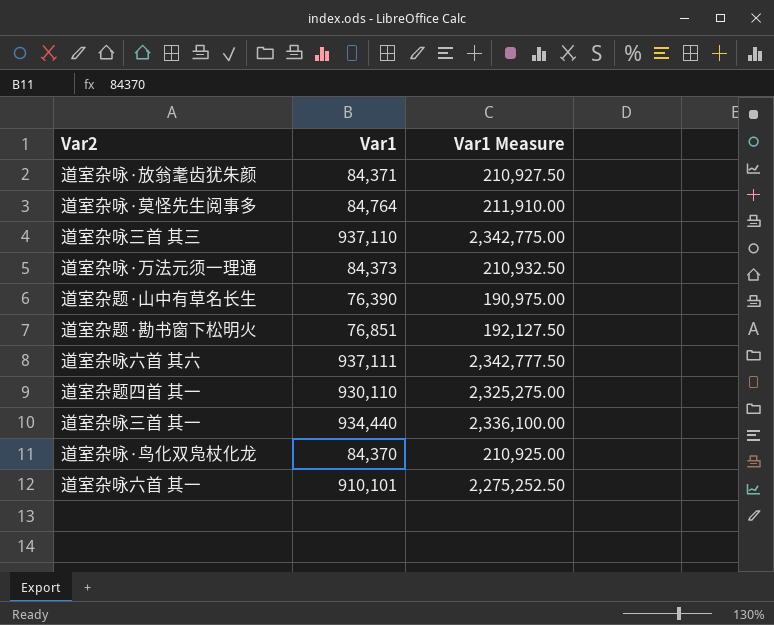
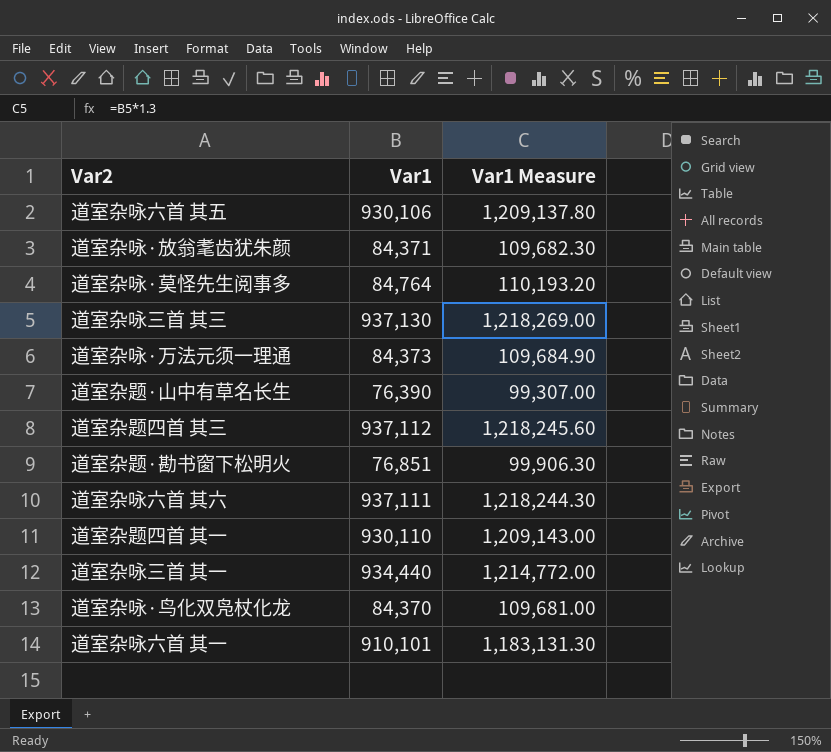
column Var1 Measure | formula: [Var1] * 2.5 -> [Var1] * 1.3
row 道室杂咏六首 其五: none -> 930,106 | 1,209,137.80
道室杂咏三首 其三 | Var1: 937,110 -> 937,130
row 道室杂题四首 其三: none -> 937,112 | 1,218,245.60

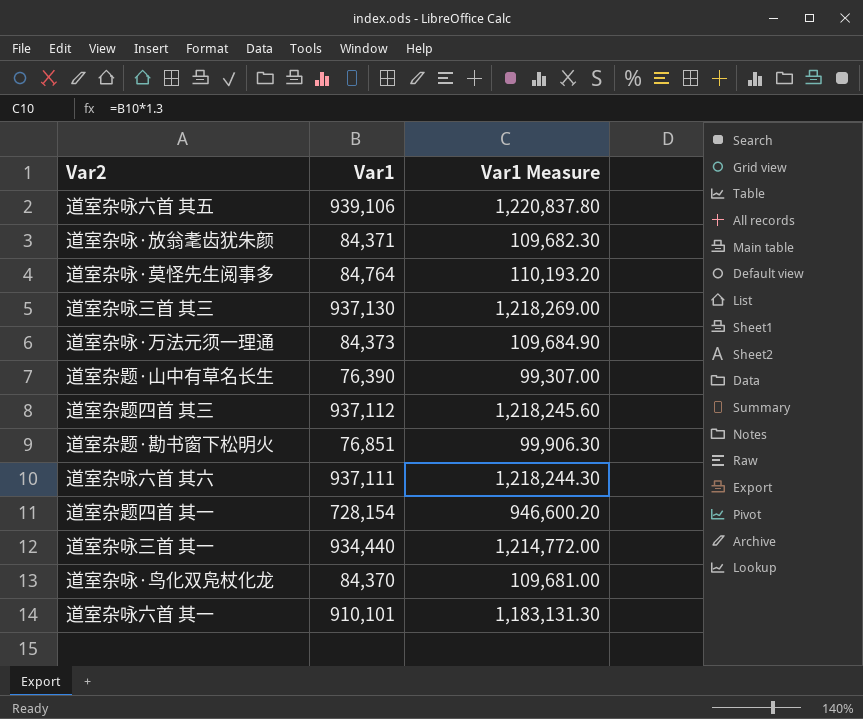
道室杂咏六首 其五 | Var1: 930,106 -> 939,106
道室杂咏六首 其五 | Var1 Measure: 1,209,137.80 -> 1,220,837.80
道室杂题四首 其一 | Var1: 930,110 -> 728,154
道室杂题四首 其一 | Var1 Measure: 1,209,143.00 -> 946,600.20

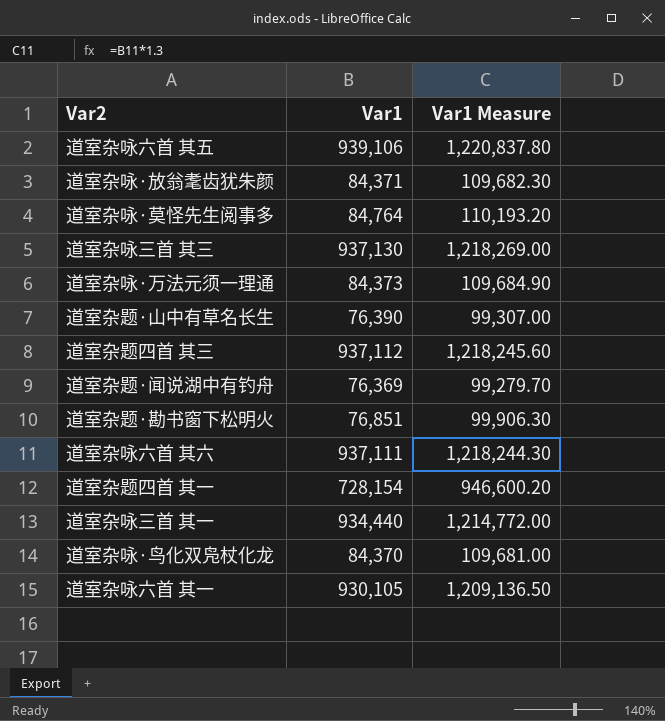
row 道室杂题·闻说湖中有钓舟: none -> 76,369 | 99,279.70
道室杂咏六首 其一 | Var1: 910,101 -> 930,105
道室杂咏六首 其一 | Var1 Measure: 1,183,131.30 -> 1,209,136.50

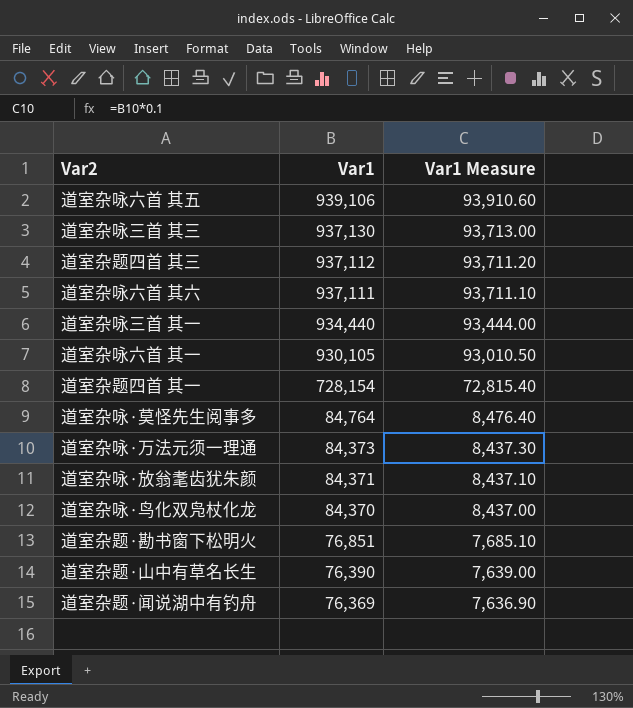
row order: none -> Var1 descending
column Var1 Measure | formula: [Var1] * 1.3 -> [Var1] * 0.1

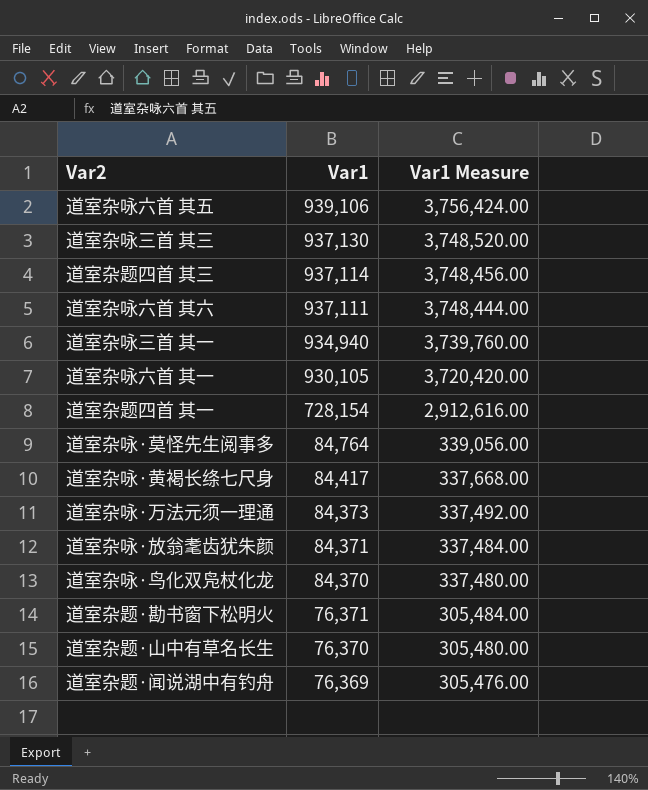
column Var1 Measure | formula: [Var1] * 0.1 -> [Var1] * 4
道室杂题四首 其三 | Var1: 937,112 -> 937,114
道室杂咏三首 其一 | Var1: 934,440 -> 934,940
row 道室杂咏·黄褐长绦七尺身: none -> 84,417 | 337,668.00
道室杂题·勘书窗下松明火 | Var1: 76,851 -> 76,371
道室杂题·山中有草名长生 | Var1: 76,390 -> 76,370

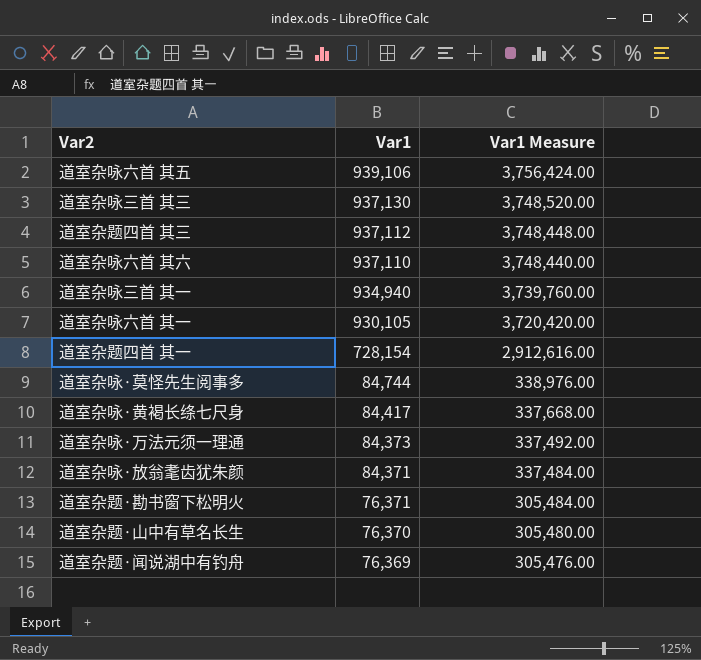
row 道室杂咏·鸟化双凫杖化龙: 84,370 | 337,480.00 -> none
道室杂题四首 其三 | Var1: 937,114 -> 937,112
道室杂题四首 其三 | Var1 Measure: 3,748,456.00 -> 3,748,448.00
道室杂咏六首 其六 | Var1: 937,111 -> 937,110
道室杂咏六首 其六 | Var1 Measure: 3,748,444.00 -> 3,748,440.00
道室杂咏·莫怪先生阅事多 | Var1: 84,764 -> 84,744
道室杂咏·莫怪先生阅事多 | Var1 Measure: 339,056.00 -> 338,976.00

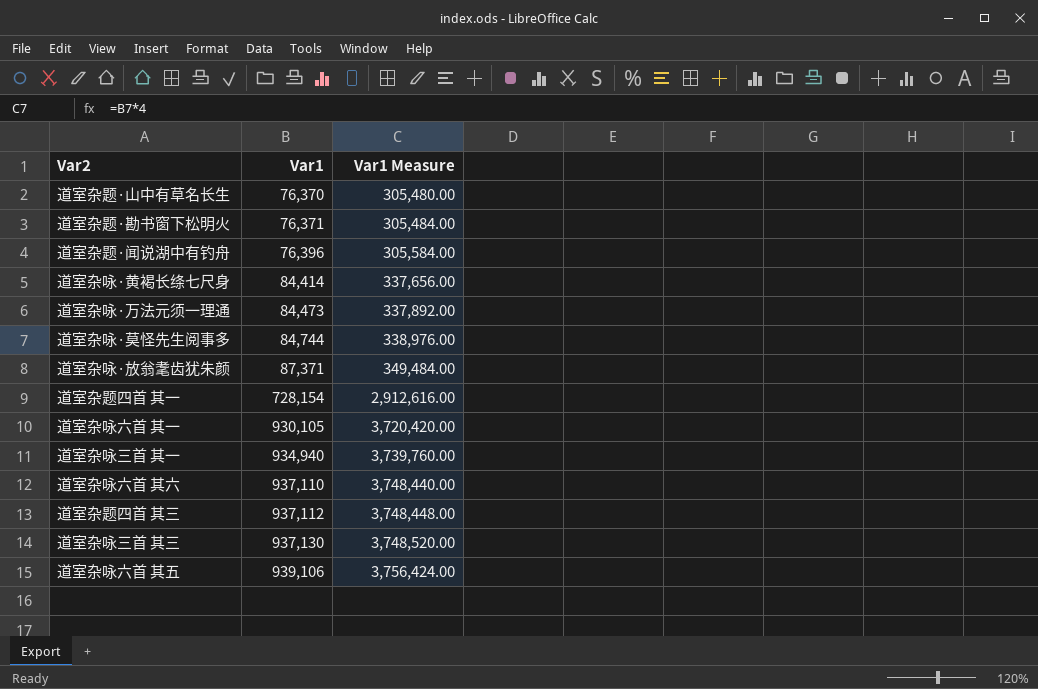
row order: Var1 descending -> Var1 ascending
道室杂题·闻说湖中有钓舟 | Var1: 76,369 -> 76,396
道室杂题·闻说湖中有钓舟 | Var1 Measure: 305,476.00 -> 305,584.00
道室杂咏·黄褐长绦七尺身 | Var1: 84,417 -> 84,414
道室杂咏·黄褐长绦七尺身 | Var1 Measure: 337,668.00 -> 337,656.00
道室杂咏·万法元须一理通 | Var1: 84,373 -> 84,473
道室杂咏·万法元须一理通 | Var1 Measure: 337,492.00 -> 337,892.00
道室杂咏·放翁耄齿犹朱颜 | Var1: 84,371 -> 87,371
道室杂咏·放翁耄齿犹朱颜 | Var1 Measure: 337,484.00 -> 349,484.00

